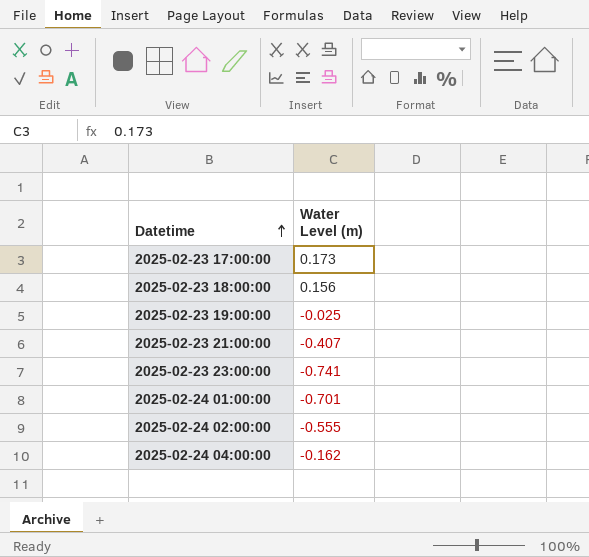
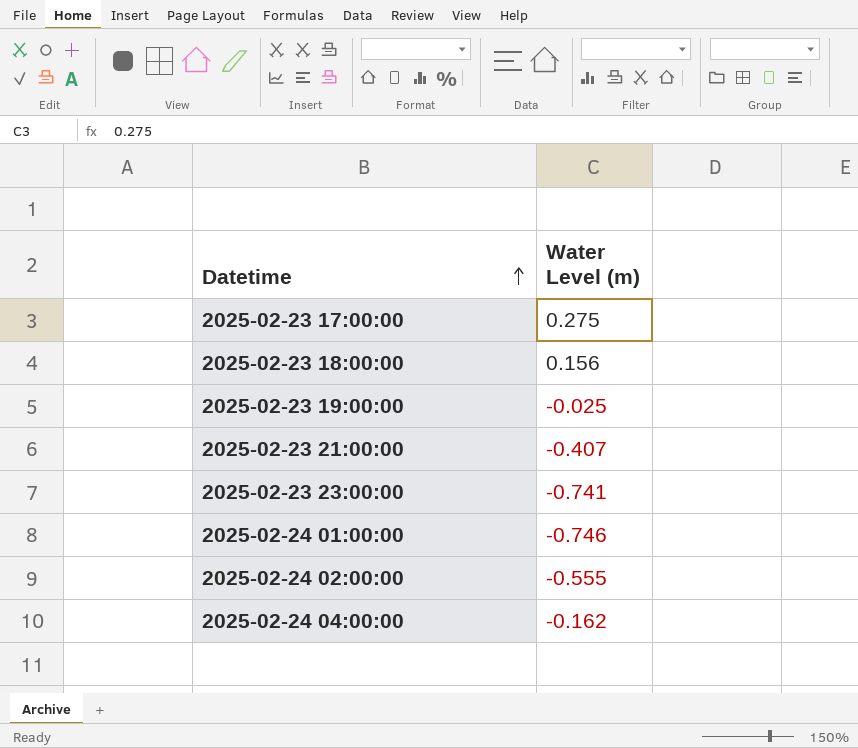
2025-02-23 17:00:00 | Water Level (m): 0.173 -> 0.275
2025-02-24 01:00:00 | Water Level (m): -0.701 -> -0.746

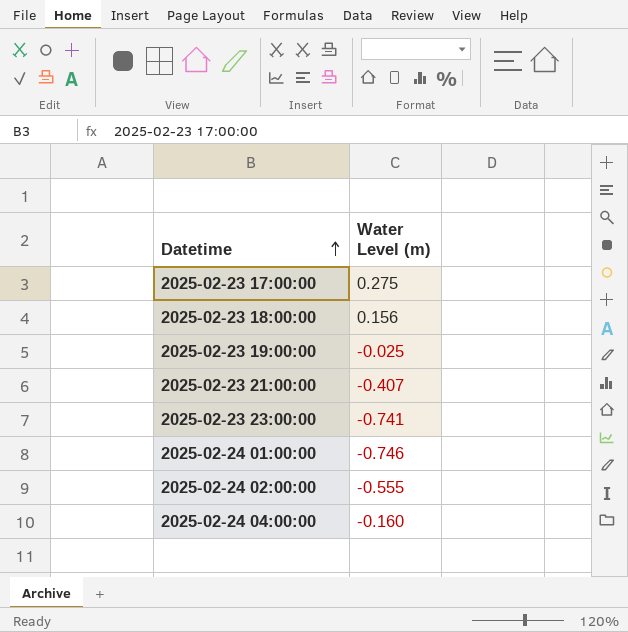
2025-02-24 04:00:00 | Water Level (m): -0.162 -> -0.160

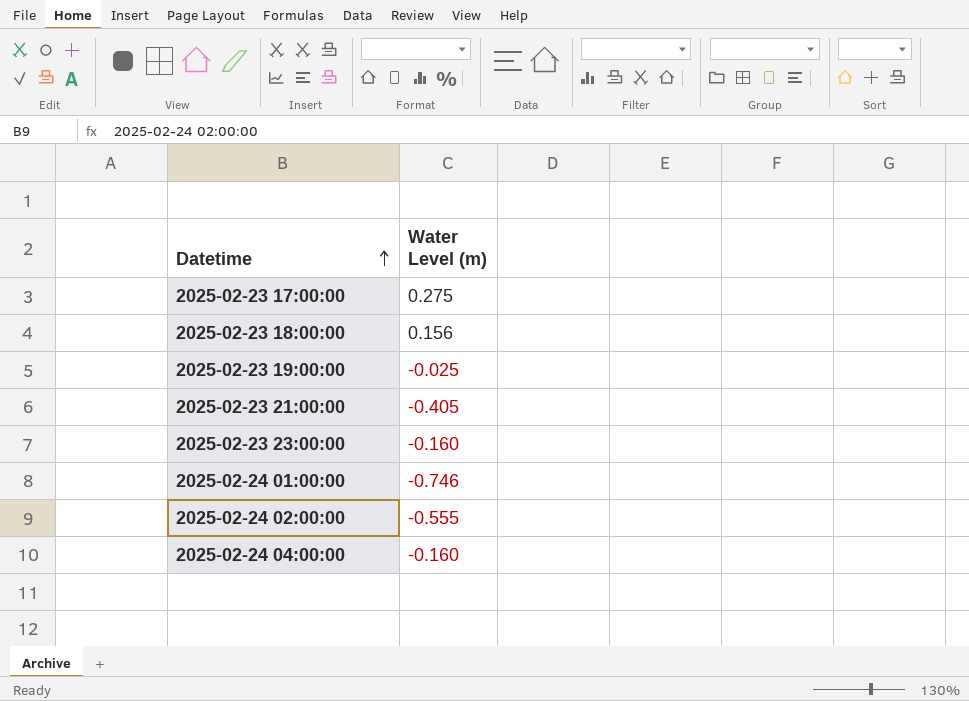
2025-02-23 21:00:00 | Water Level (m): -0.407 -> -0.405
2025-02-23 23:00:00 | Water Level (m): -0.741 -> -0.160

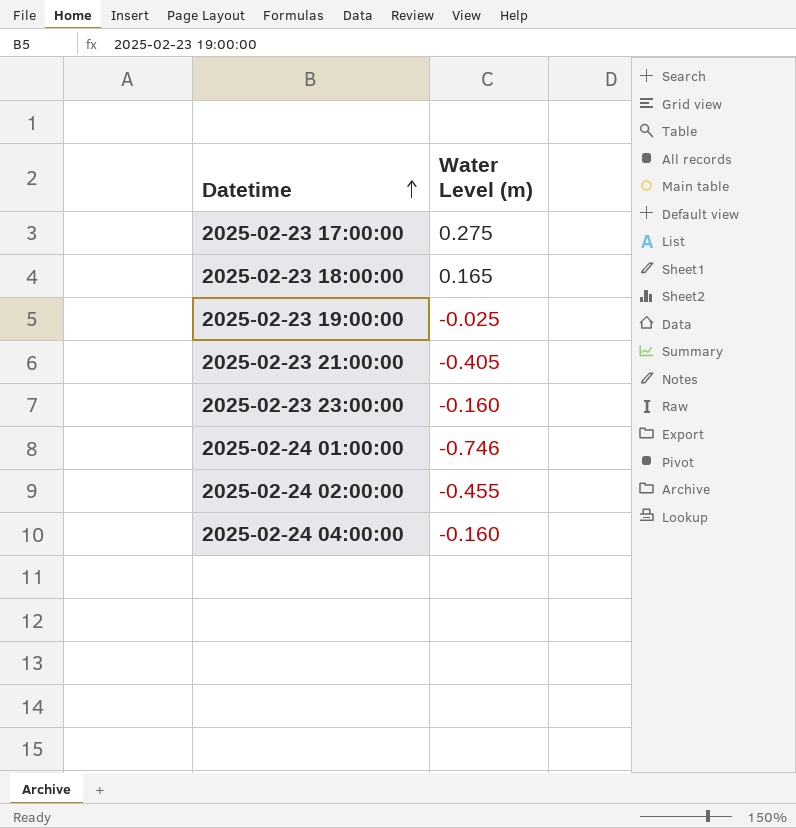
2025-02-23 18:00:00 | Water Level (m): 0.156 -> 0.165
2025-02-24 02:00:00 | Water Level (m): -0.555 -> -0.455

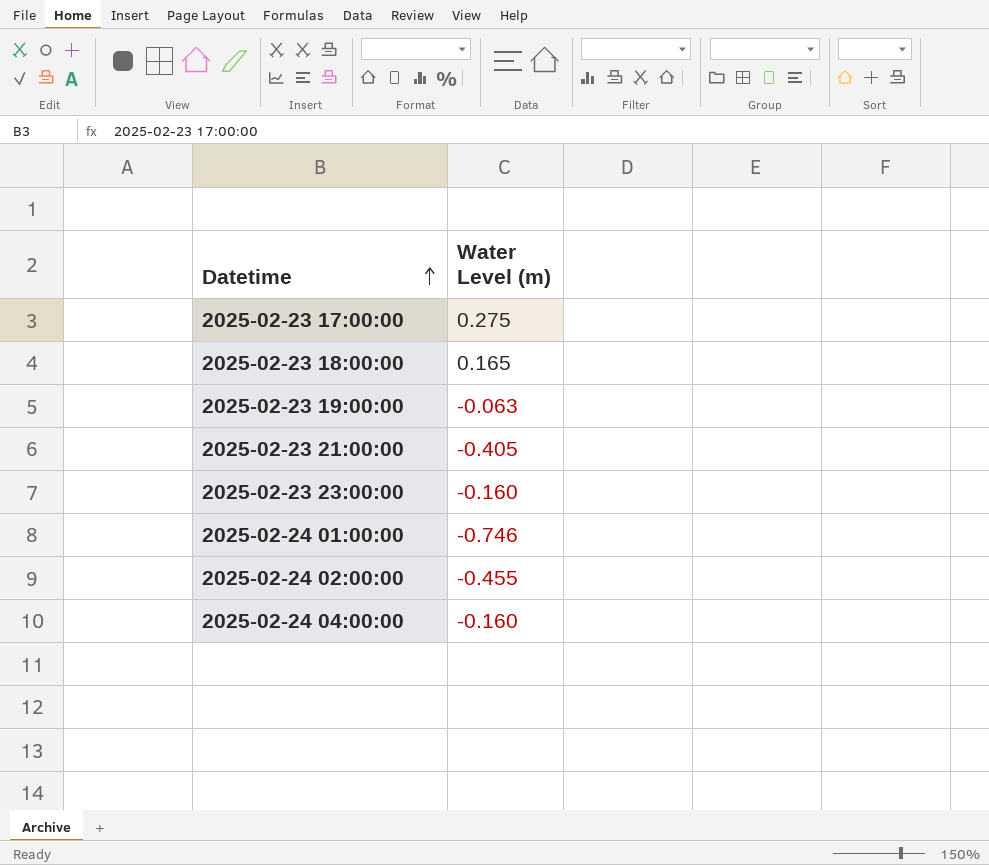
2025-02-23 19:00:00 | Water Level (m): -0.025 -> -0.063

